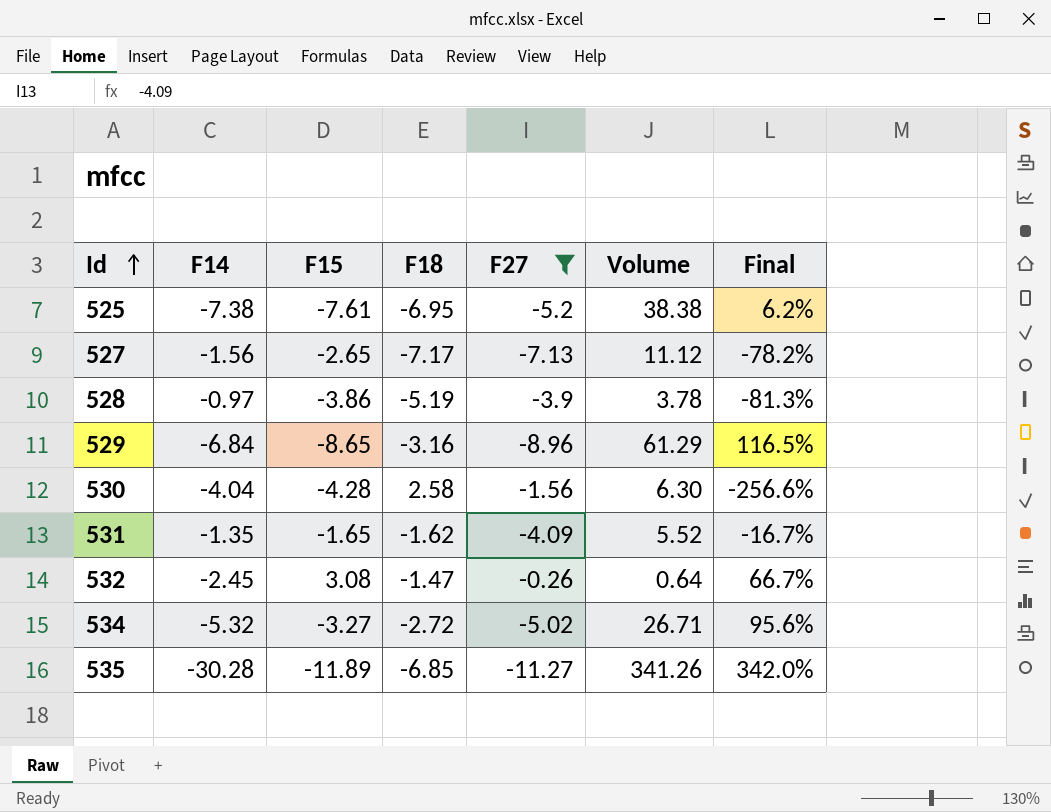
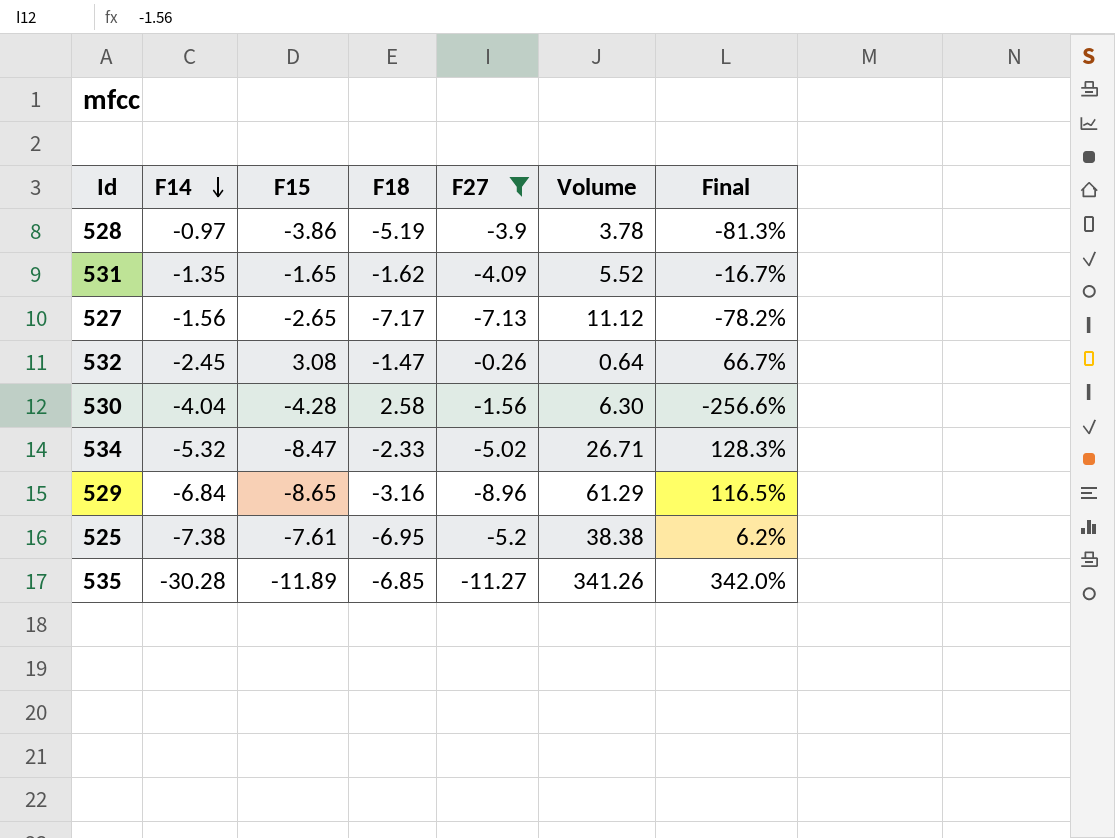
row order: Id ascending -> F14 descending
534 | F15: -3.27 -> -8.47
534 | F18: -2.72 -> -2.33
534 | Final: 95.6% -> 128.3%

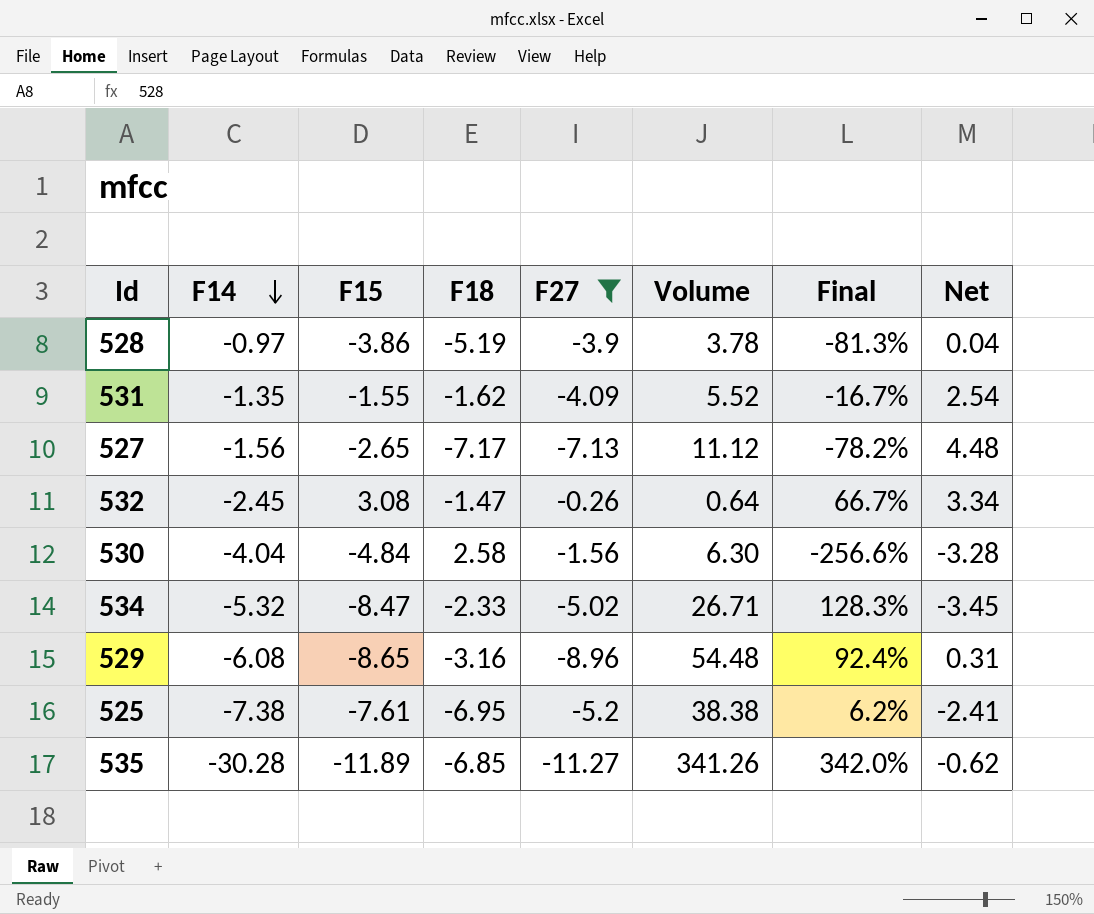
column Net | formula: none -> [F15] - [F27]
531 | F15: -1.65 -> -1.55
530 | F15: -4.28 -> -4.84
529 | F14: -6.84 -> -6.08
529 | Volume: 61.29 -> 54.48
529 | Final: 116.5% -> 92.4%

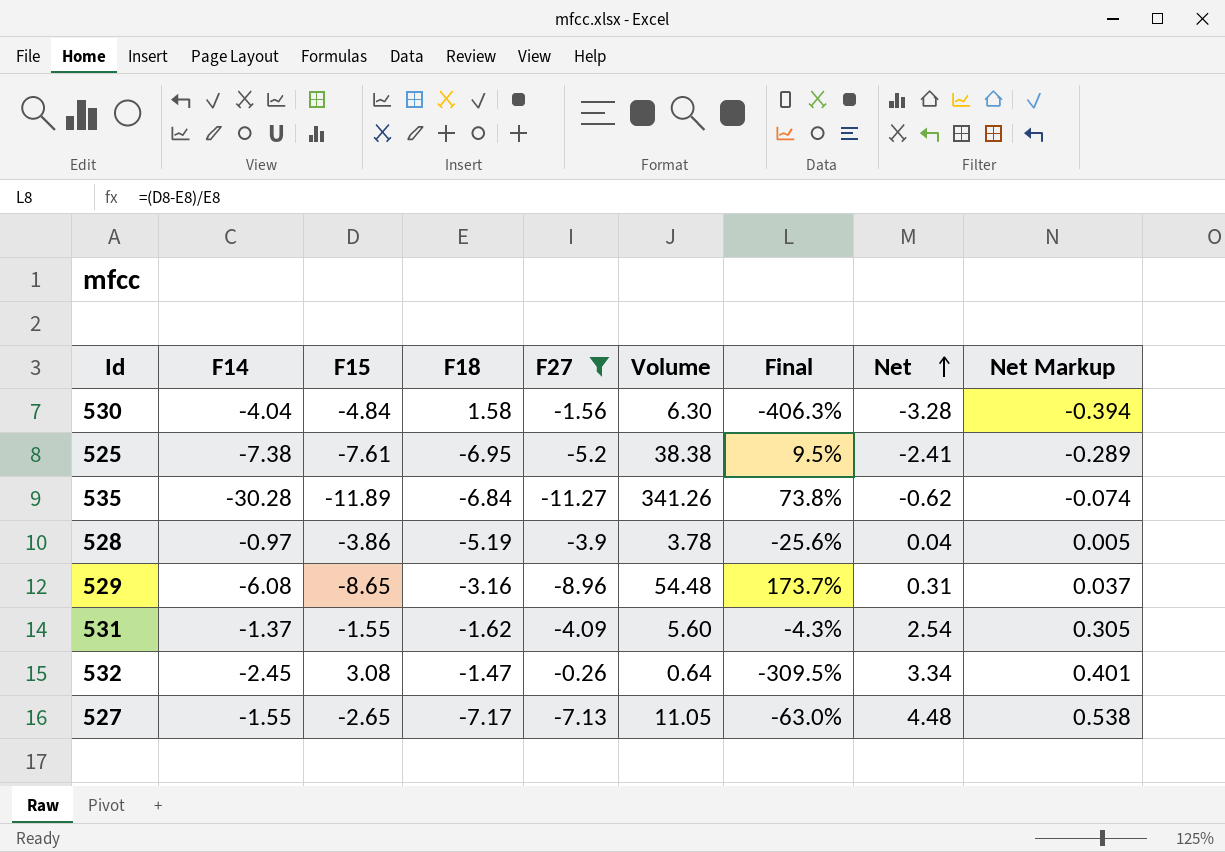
row order: F14 descending -> Net ascending
column Final | formula: ([F14] - [F18]) / [F18] -> ([F15] - [F18]) / [F18]
column Net Markup | formula: none -> [Net] * 0.12
row 534: -5.32 | -8.47 | -2.33 | -5.02 | 26.71 | 128.3% | -3.45 -> none
530 | F18: 2.58 -> 1.58
535 | F18: -6.85 -> -6.84
531 | F14: -1.35 -> -1.37
531 | Volume: 5.52 -> 5.60
527 | F14: -1.56 -> -1.55
527 | Volume: 11.12 -> 11.05

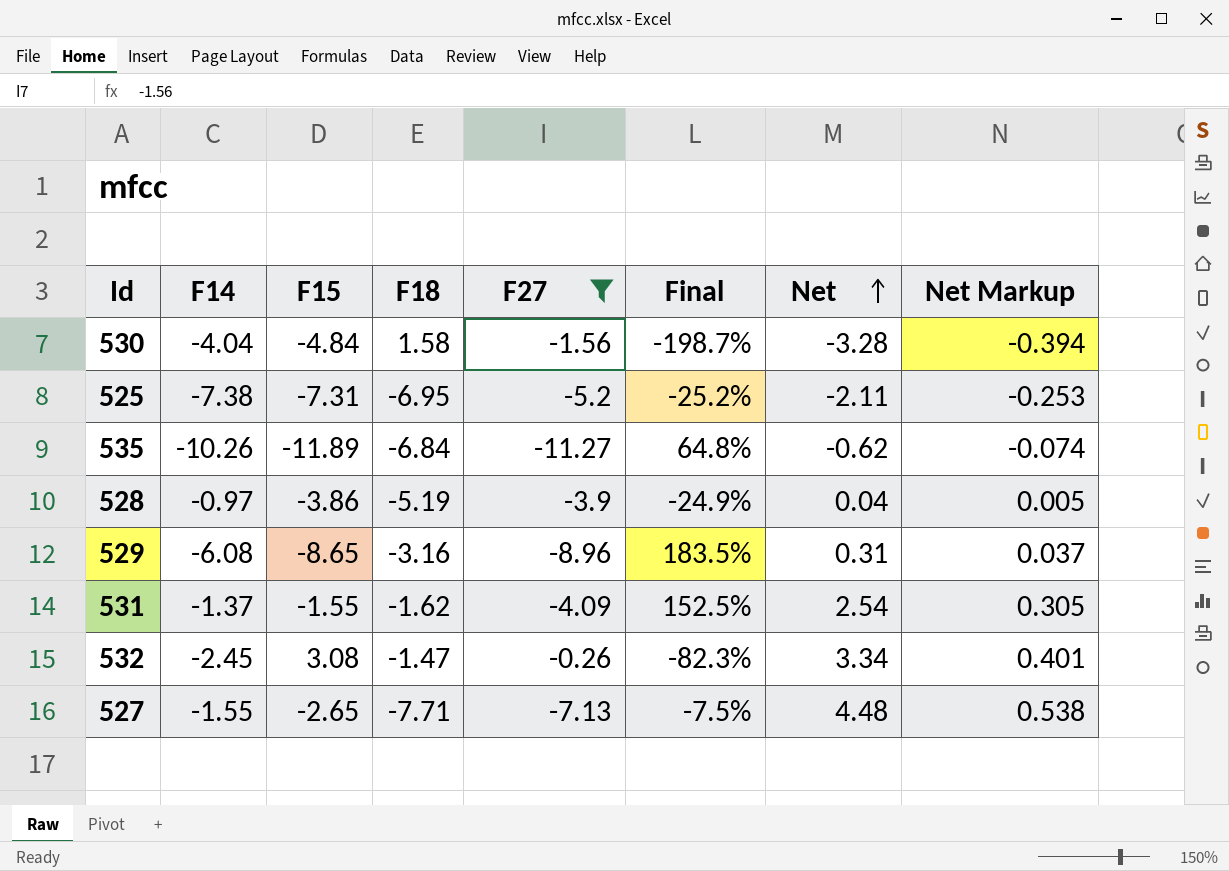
column Volume | formula: [F14] * [F27] -> none
column Final | formula: ([F15] - [F18]) / [F18] -> ([F27] - [F18]) / [F18]
525 | F15: -7.61 -> -7.31
525 | Net: -2.41 -> -2.11
525 | Net Markup: -0.289 -> -0.253
535 | F14: -30.28 -> -10.26
527 | F18: -7.17 -> -7.71

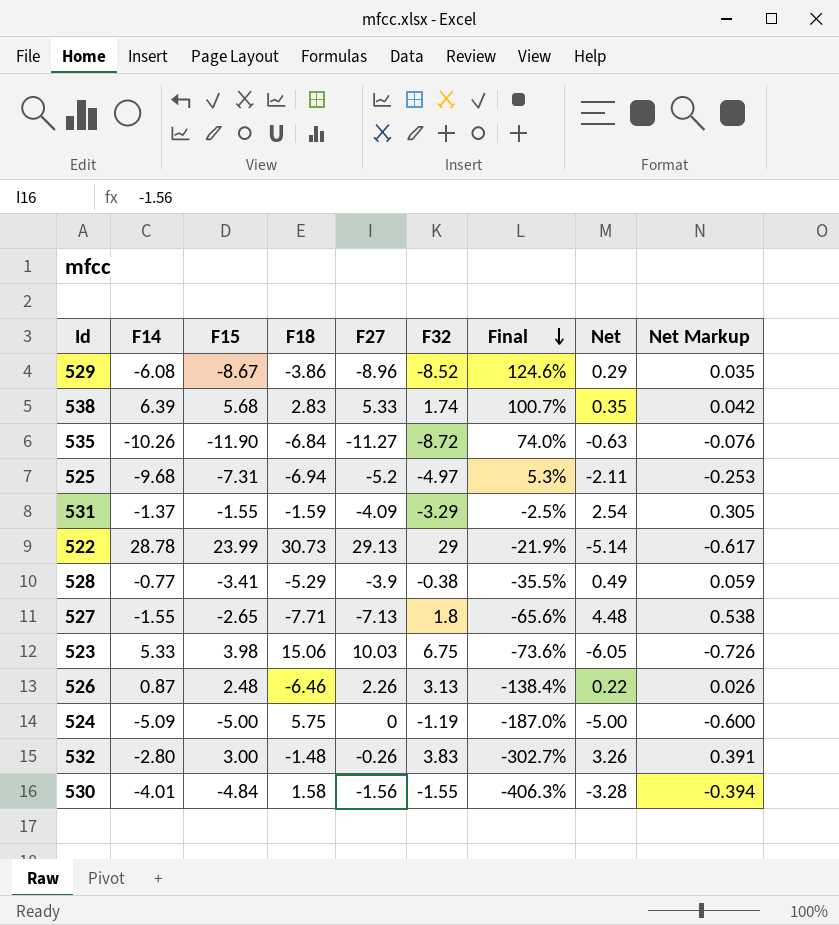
filter: F27 <= -0.26 -> none
row order: Net ascending -> Final descending
column F32 | position: none -> 6
column Final | formula: ([F27] - [F18]) / [F18] -> ([F15] - [F18]) / [F18]
529 | F15: -8.65 -> -8.67
529 | F18: -3.16 -> -3.86
529 | Net: 0.31 -> 0.29
529 | Net Markup: 0.037 -> 0.035
535 | F15: -11.89 -> -11.90
535 | Net: -0.62 -> -0.63
535 | Net Markup: -0.074 -> -0.076
525 | F14: -7.38 -> -9.68
525 | F18: -6.95 -> -6.94
531 | F18: -1.62 -> -1.59
528 | F14: -0.97 -> -0.77
528 | F15: -3.86 -> -3.41
528 | F18: -5.19 -> -5.29
528 | Net: 0.04 -> 0.49
528 | Net Markup: 0.005 -> 0.059
532 | F14: -2.45 -> -2.80
532 | F15: 3.08 -> 3.00
532 | F18: -1.47 -> -1.48
532 | Net: 3.34 -> 3.26
532 | Net Markup: 0.401 -> 0.391
530 | F14: -4.04 -> -4.01

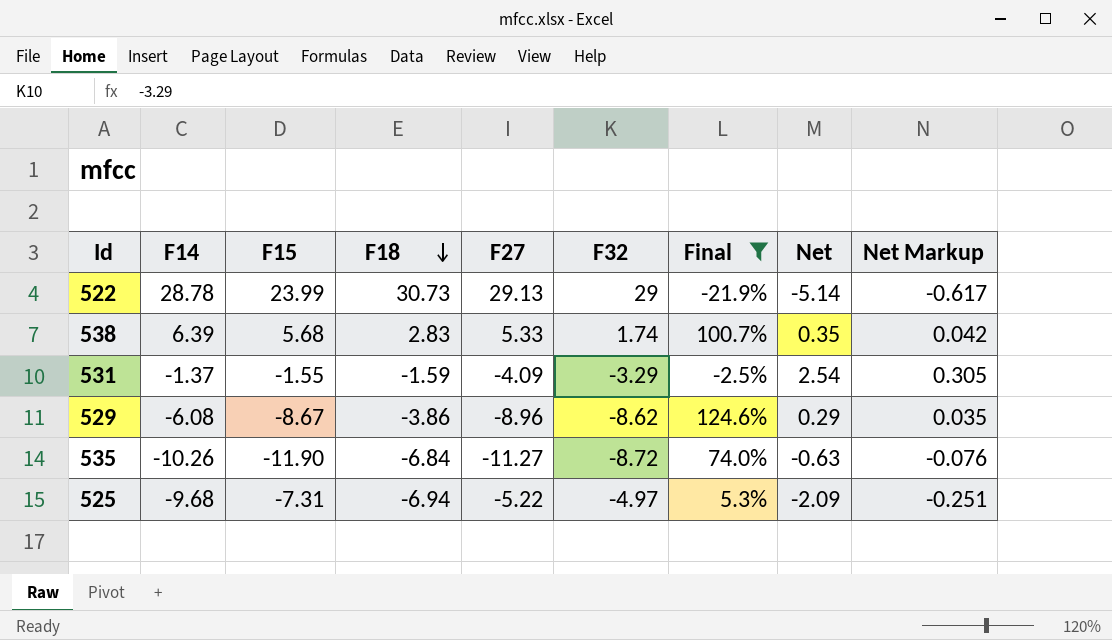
filter: none -> Final >= -21.9%
row order: Final descending -> F18 descending
529 | F32: -8.52 -> -8.62
525 | F27: -5.2 -> -5.22
525 | Net: -2.11 -> -2.09
525 | Net Markup: -0.253 -> -0.251

